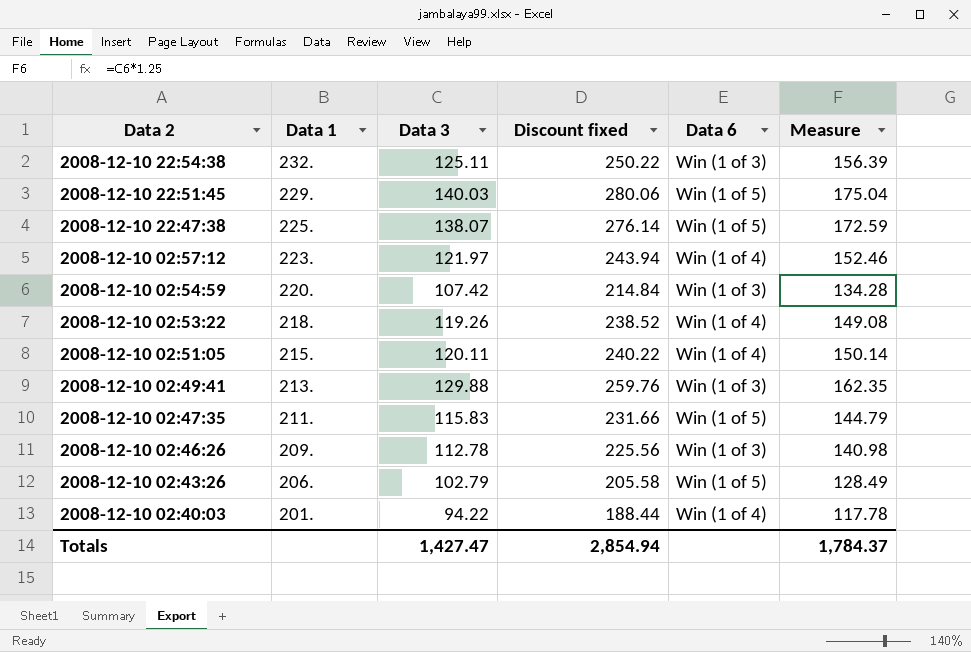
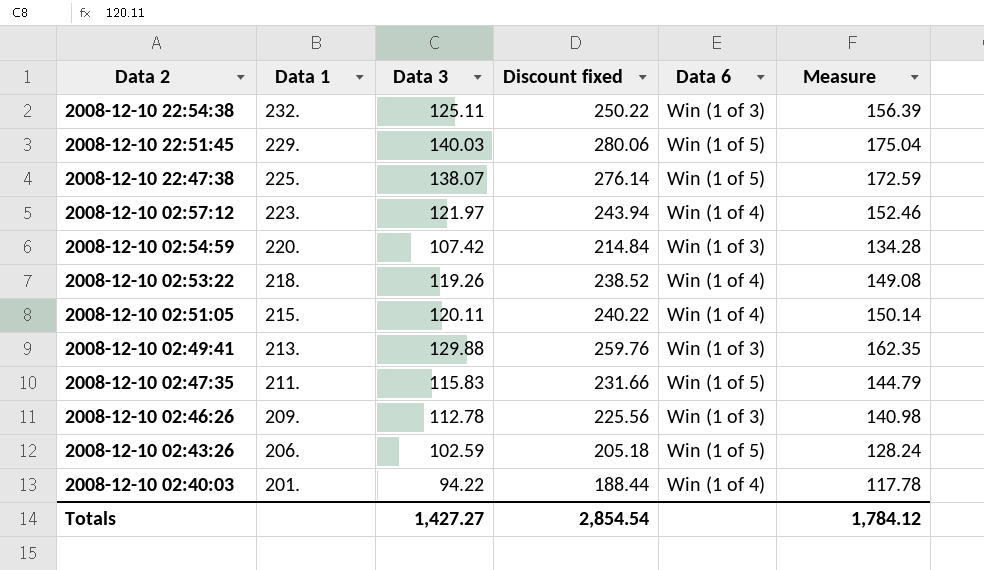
2008-12-10 02:43:26 | Data 3: 102.79 -> 102.59
2008-12-10 02:43:26 | Discount fixed: 205.58 -> 205.18
2008-12-10 02:43:26 | Measure: 128.49 -> 128.24
Totals | Data 3: 1,427.47 -> 1,427.27
Totals | Discount fixed: 2,854.94 -> 2,854.54
Totals | Measure: 1,784.37 -> 1,784.12

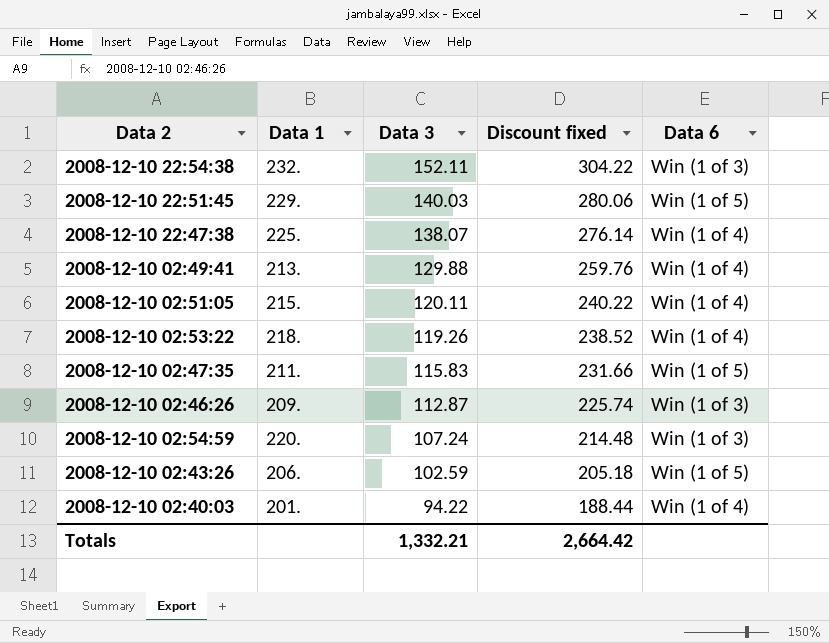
row order: Data 2 descending -> Data 3 descending
column Measure | formula: [Data 3] * 1.25 -> none
row 2008-12-10 02:57:12: 223. | 121.97 | 243.94 | Win (1 of 4) | 152.46 -> none
2008-12-10 22:54:38 | Data 3: 125.11 -> 152.11
2008-12-10 22:54:38 | Discount fixed: 250.22 -> 304.22
2008-12-10 22:47:38 | Data 6: Win (1 of 5) -> Win (1 of 4)
2008-12-10 02:49:41 | Data 6: Win (1 of 3) -> Win (1 of 4)
2008-12-10 02:46:26 | Data 3: 112.78 -> 112.87
2008-12-10 02:46:26 | Discount fixed: 225.56 -> 225.74
2008-12-10 02:54:59 | Data 3: 107.42 -> 107.24
2008-12-10 02:54:59 | Discount fixed: 214.84 -> 214.48
Totals | Data 3: 1,427.27 -> 1,332.21
Totals | Discount fixed: 2,854.54 -> 2,664.42

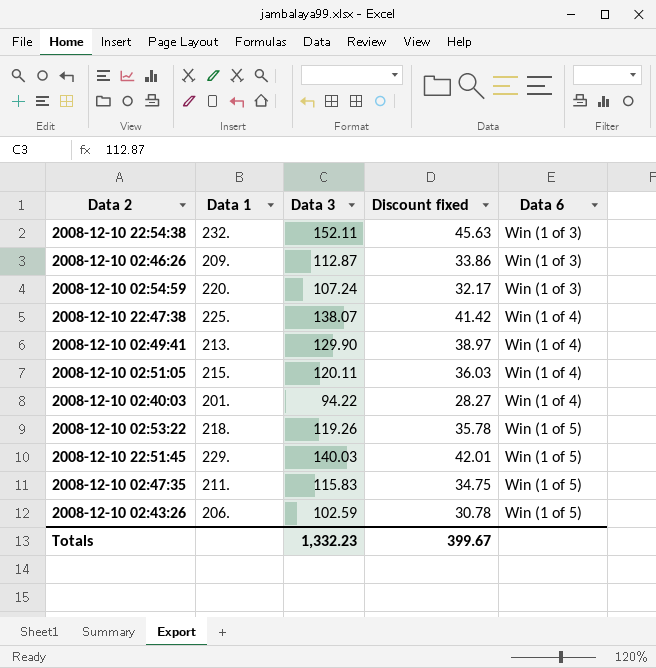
row order: Data 3 descending -> Data 6 ascending
column Discount fixed | formula: [Data 3] * 2 -> [Data 3] * 0.3
2008-12-10 02:49:41 | Data 3: 129.88 -> 129.90
2008-12-10 02:53:22 | Data 6: Win (1 of 4) -> Win (1 of 5)
Totals | Data 3: 1,332.21 -> 1,332.23
Totals | Discount fixed: 2,664.42 -> 399.67

